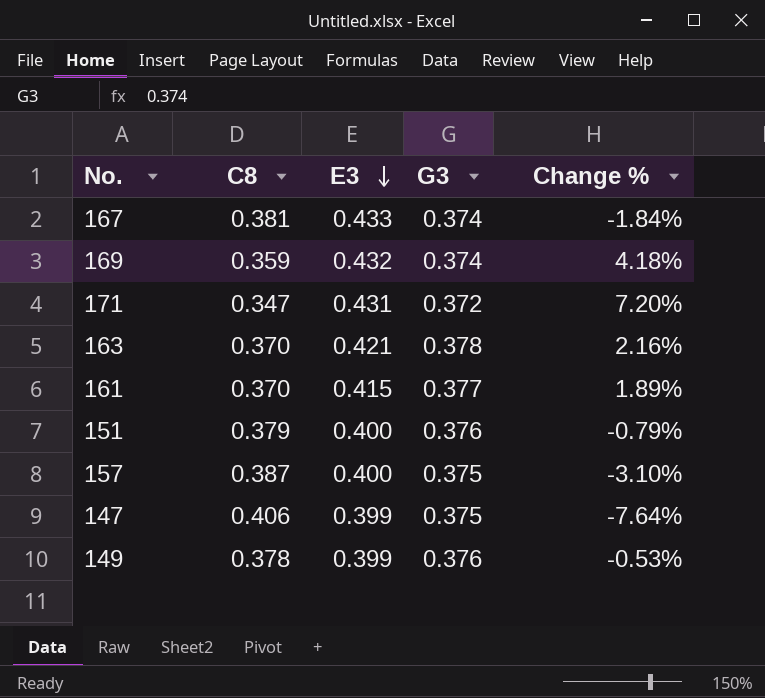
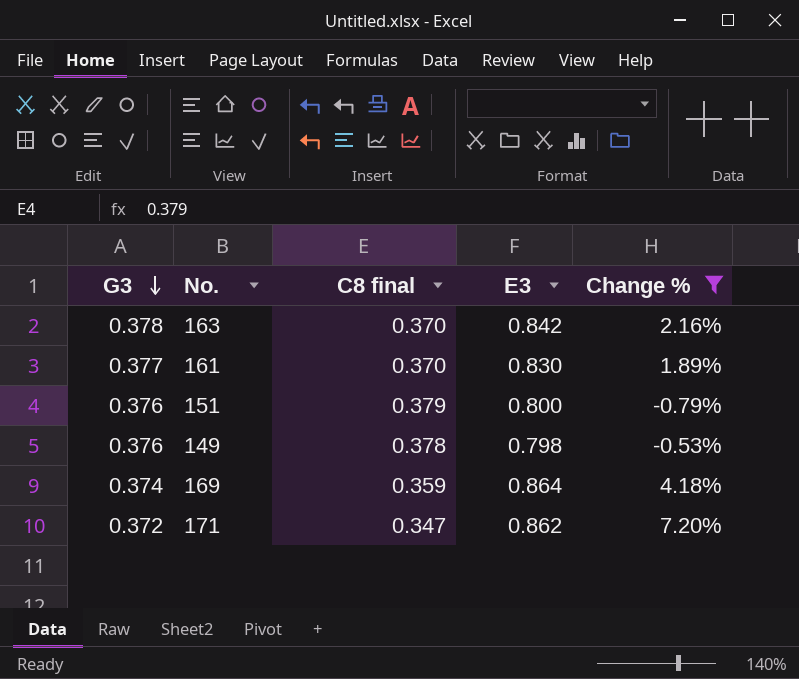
filter: none -> Change % >= -0.79%
row order: E3 descending -> G3 descending
column G3 | position: 4 -> 1
column name: C8 -> C8 final
163 | E3: 0.421 -> 0.842
161 | E3: 0.415 -> 0.830
151 | E3: 0.400 -> 0.800
149 | E3: 0.399 -> 0.798
169 | E3: 0.432 -> 0.864
171 | E3: 0.431 -> 0.862

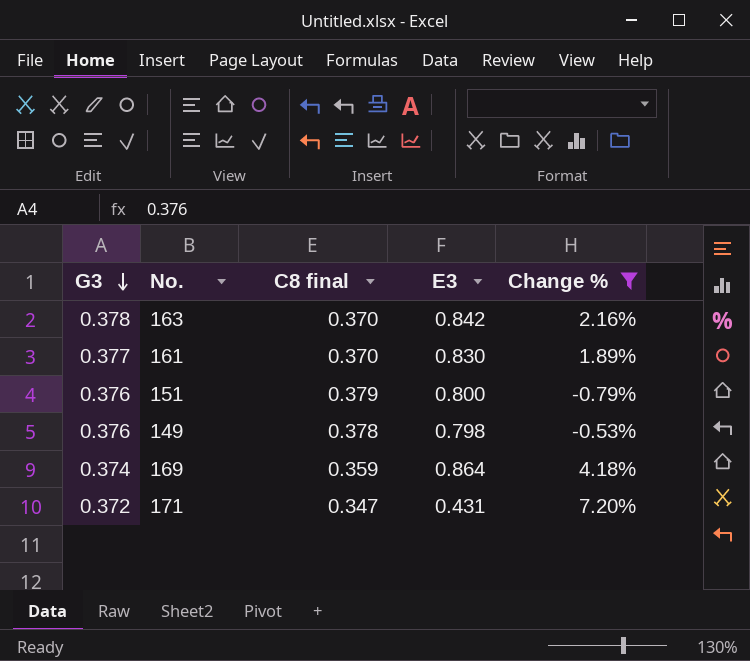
171 | E3: 0.862 -> 0.431

